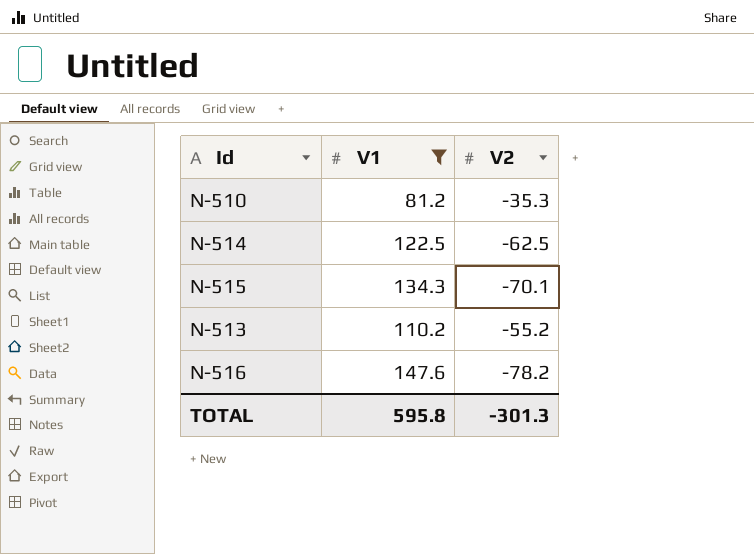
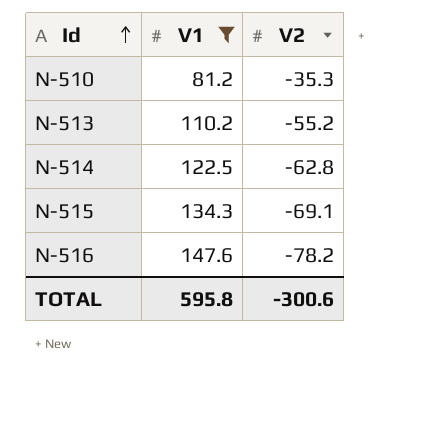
row order: none -> Id ascending
N-514 | V2: -62.5 -> -62.8
N-515 | V2: -70.1 -> -69.1
TOTAL | V2: -301.3 -> -300.6

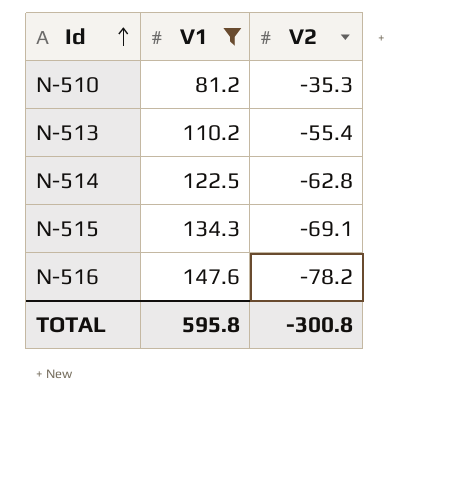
N-513 | V2: -55.2 -> -55.4
TOTAL | V2: -300.6 -> -300.8

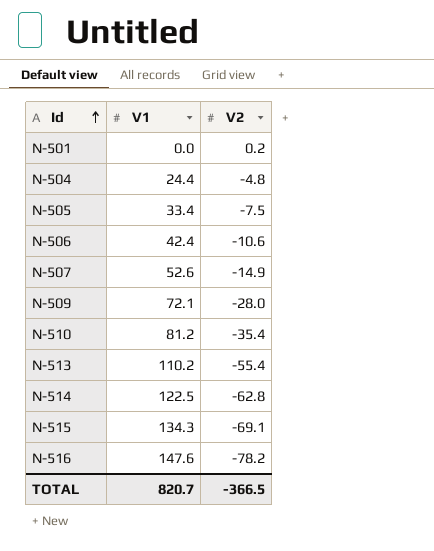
filter: V1 >= 81.2 -> none
N-510 | V2: -35.3 -> -35.4
TOTAL | V1: 595.8 -> 820.7
TOTAL | V2: -300.8 -> -366.5

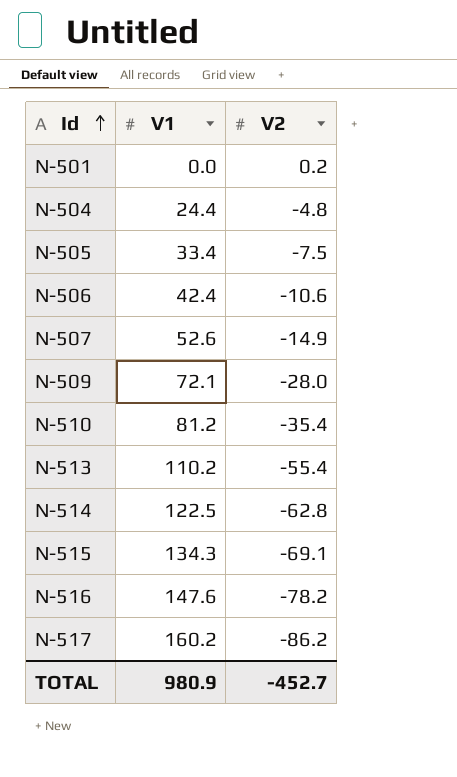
row N-517: none -> 160.2 | -86.2
TOTAL | V1: 820.7 -> 980.9
TOTAL | V2: -366.5 -> -452.7

